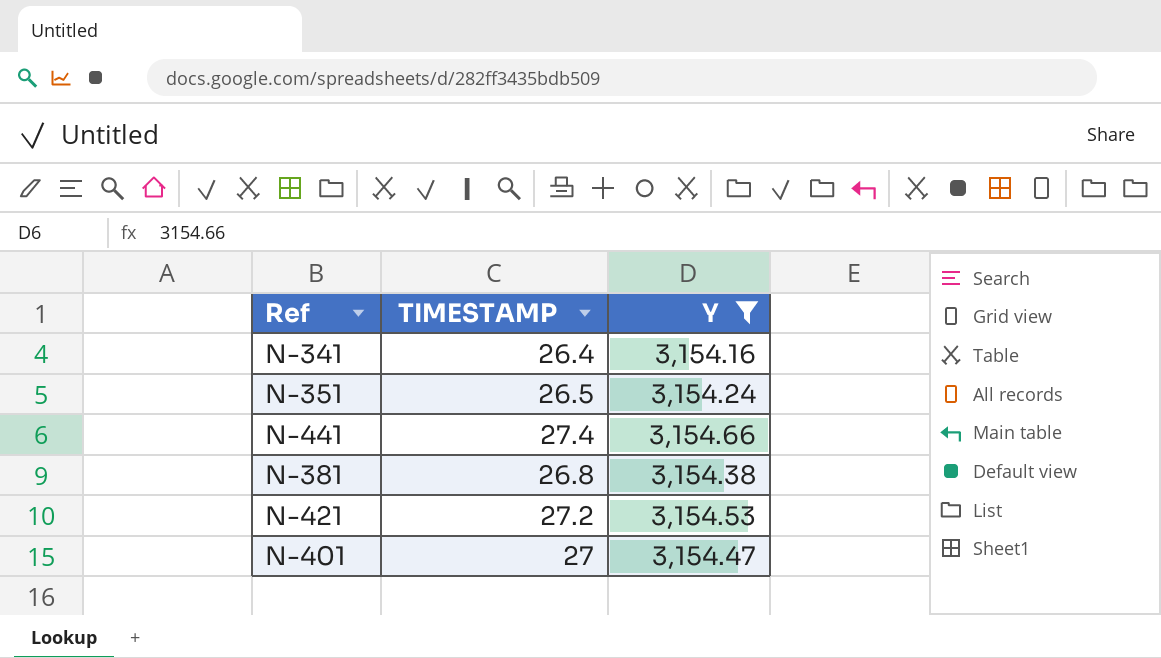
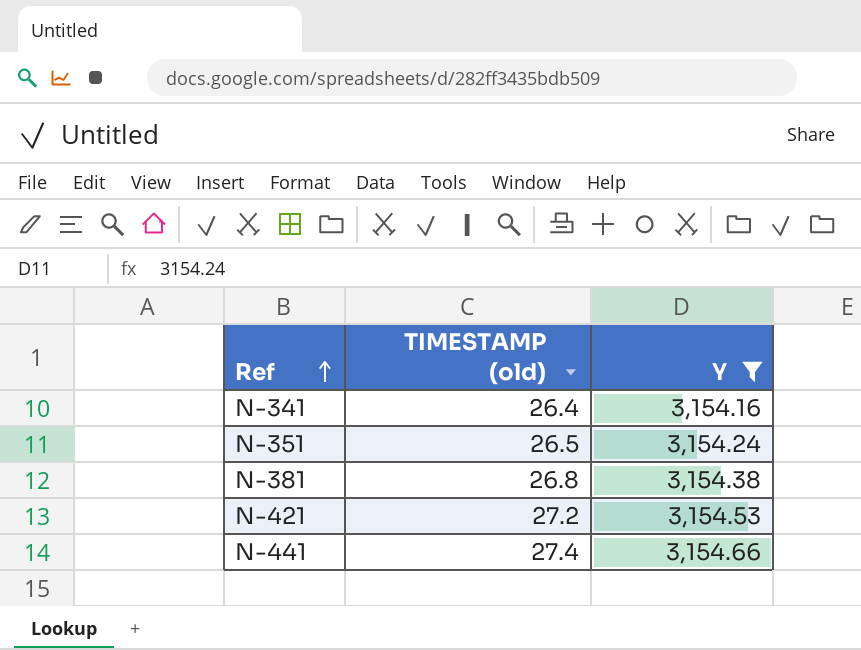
row order: none -> Ref ascending
column name: TIMESTAMP -> TIMESTAMP (old)
row N-401: 27 | 3,154.47 -> none

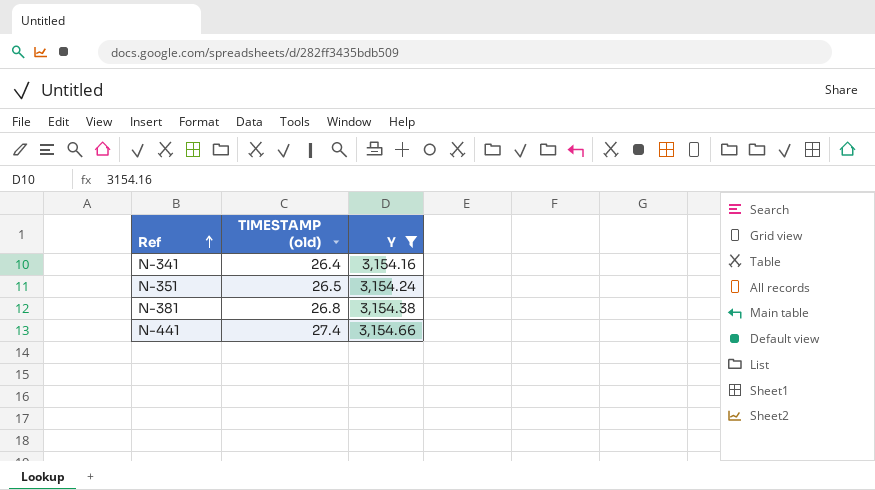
row N-421: 27.2 | 3,154.53 -> none

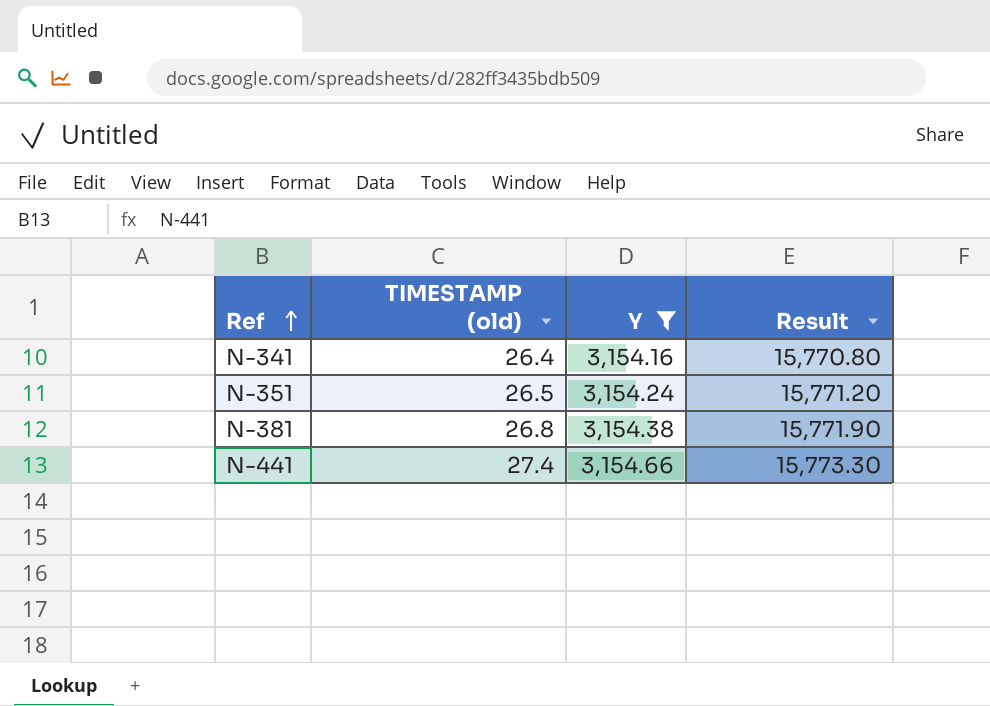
column Result | formula: none -> [Y] * 5

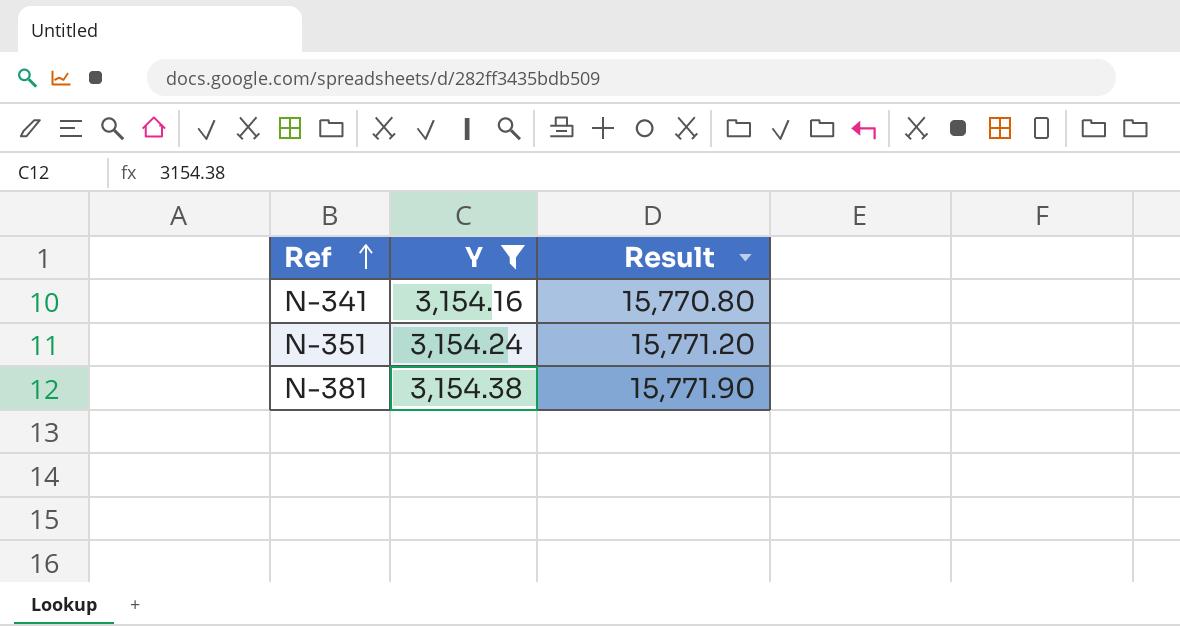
column TIMESTAMP (old) | position: 2 -> none
row N-441: 27.4 | 3,154.66 | 15,773.30 -> none

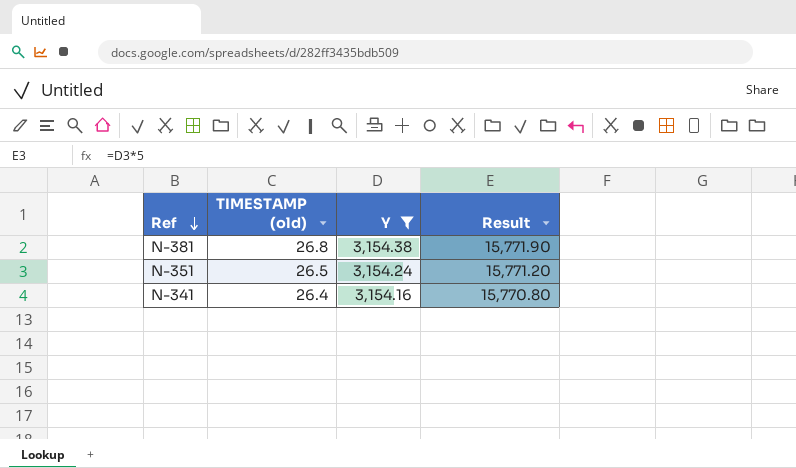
row order: Ref ascending -> Ref descending
column TIMESTAMP (old) | position: none -> 2

